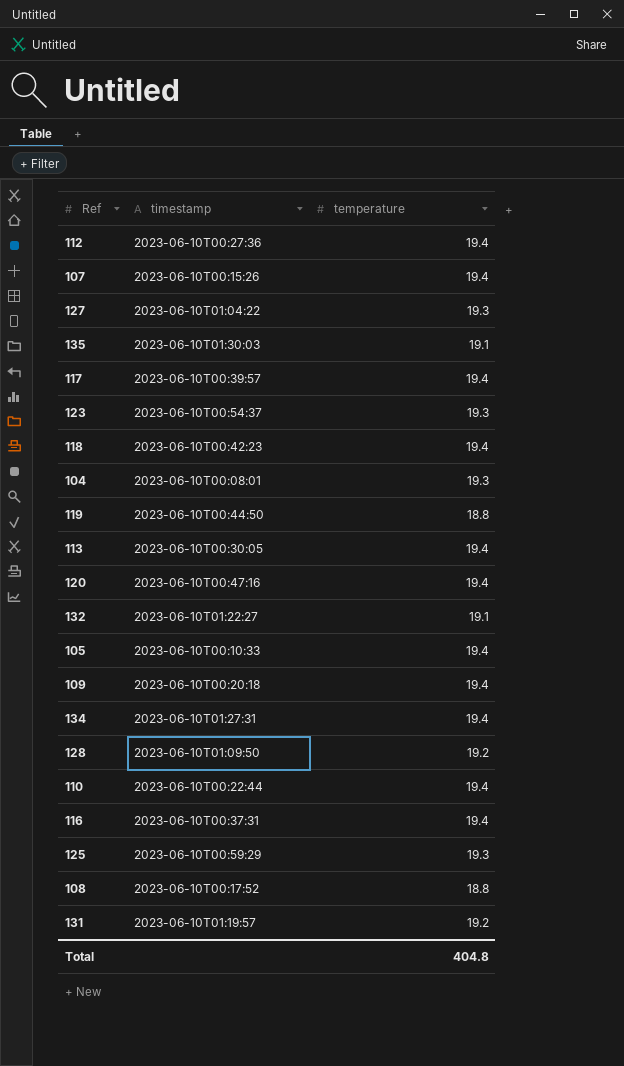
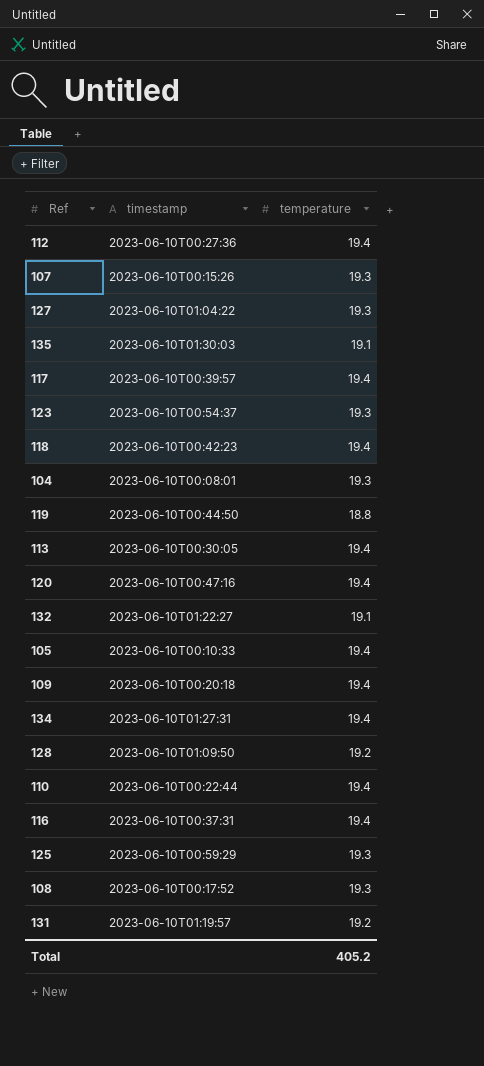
107 | temperature: 19.4 -> 19.3
108 | temperature: 18.8 -> 19.3
Total | temperature: 404.8 -> 405.2

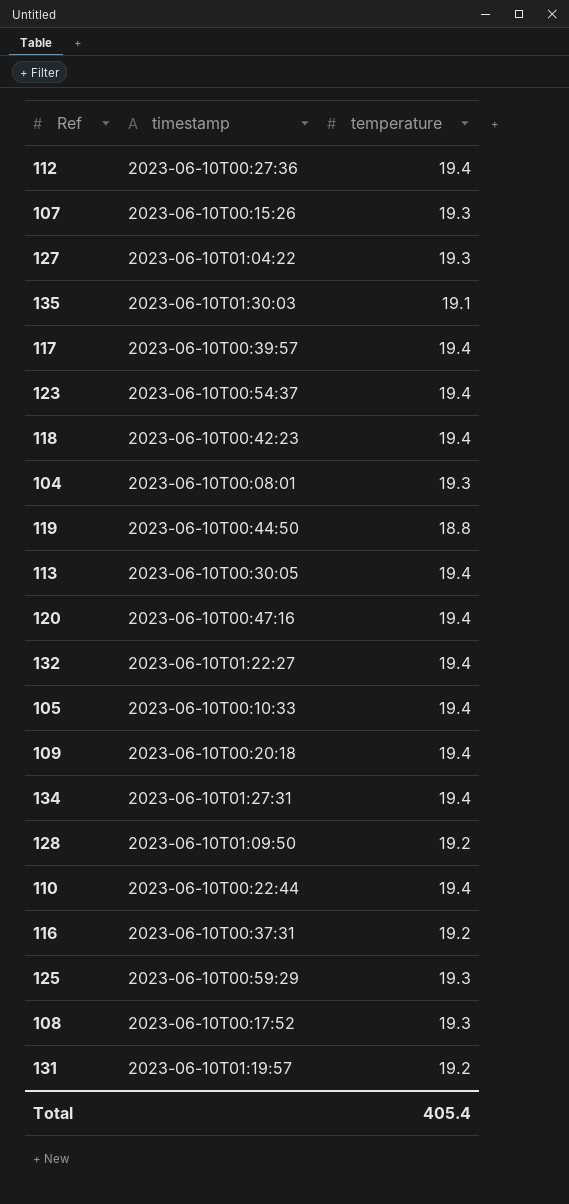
123 | temperature: 19.3 -> 19.4
132 | temperature: 19.1 -> 19.4
116 | temperature: 19.4 -> 19.2
Total | temperature: 405.2 -> 405.4

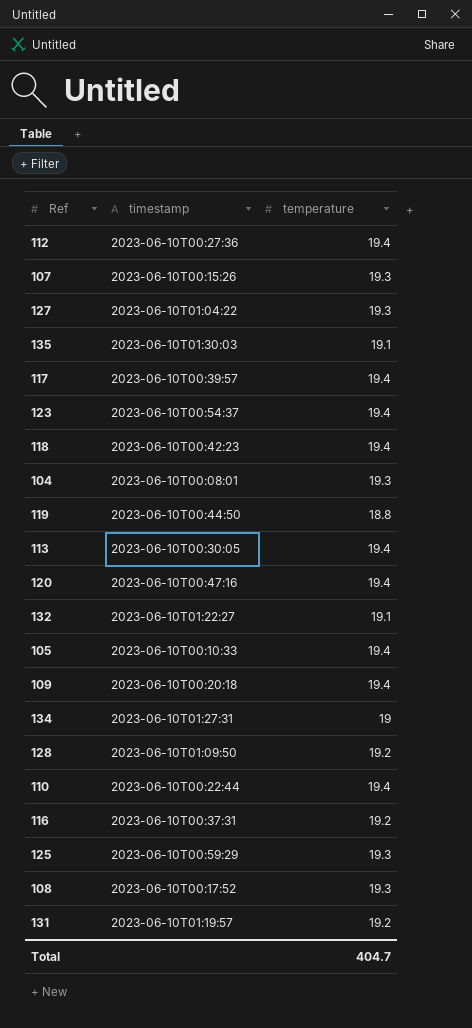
132 | temperature: 19.4 -> 19.1
134 | temperature: 19.4 -> 19
Total | temperature: 405.4 -> 404.7

